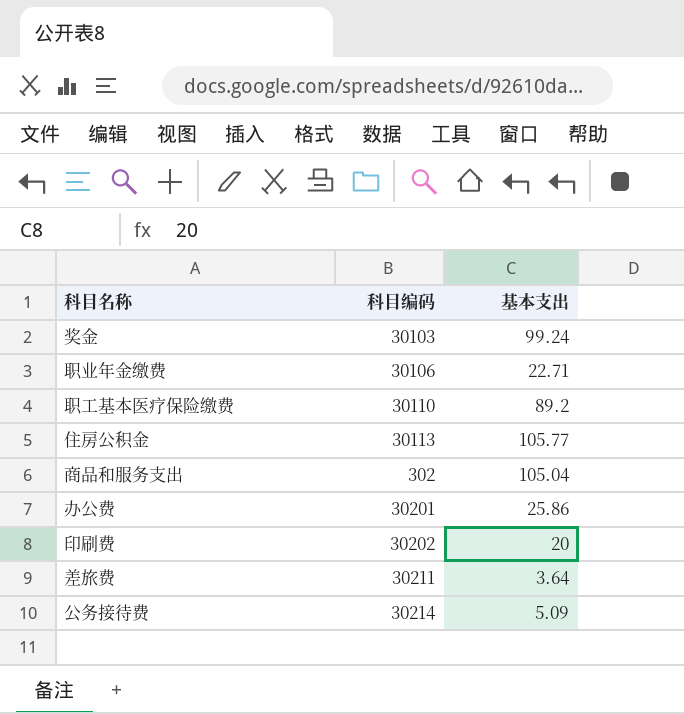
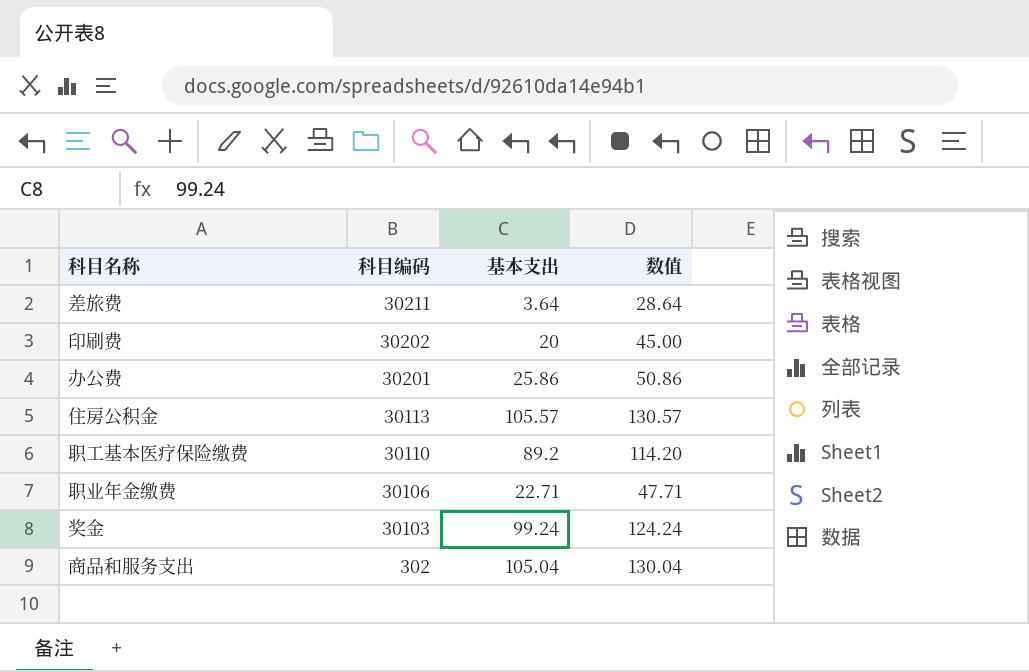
row order: none -> 科目编码 descending
column 数值 | formula: none -> [基本支出] + 25
row 公务接待费: 30214 | 5.09 -> none
住房公积金 | 基本支出: 105.77 -> 105.57

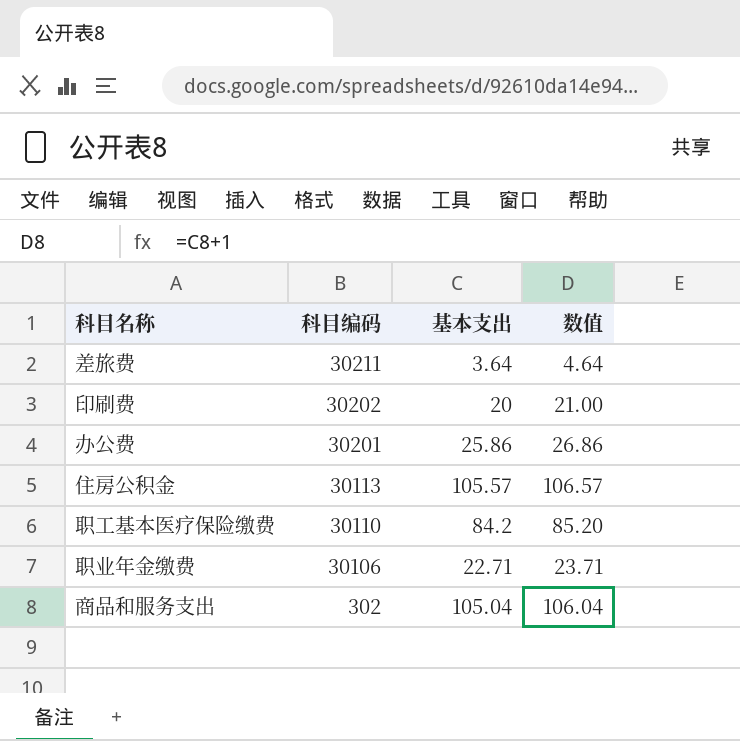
column 数值 | formula: [基本支出] + 25 -> [基本支出] + 1
row 奖金: 30103 | 99.24 | 124.24 -> none
职工基本医疗保险缴费 | 基本支出: 89.2 -> 84.2

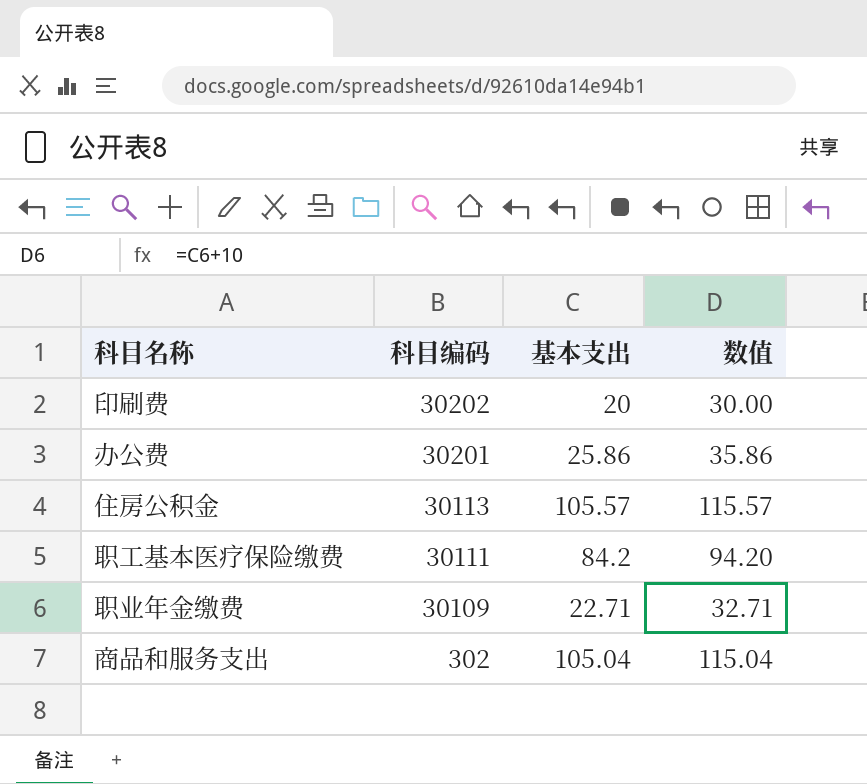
column 数值 | formula: [基本支出] + 1 -> [基本支出] + 10
row 差旅费: 30211 | 3.64 | 4.64 -> none
职工基本医疗保险缴费 | 科目编码: 30110 -> 30111
职业年金缴费 | 科目编码: 30106 -> 30109

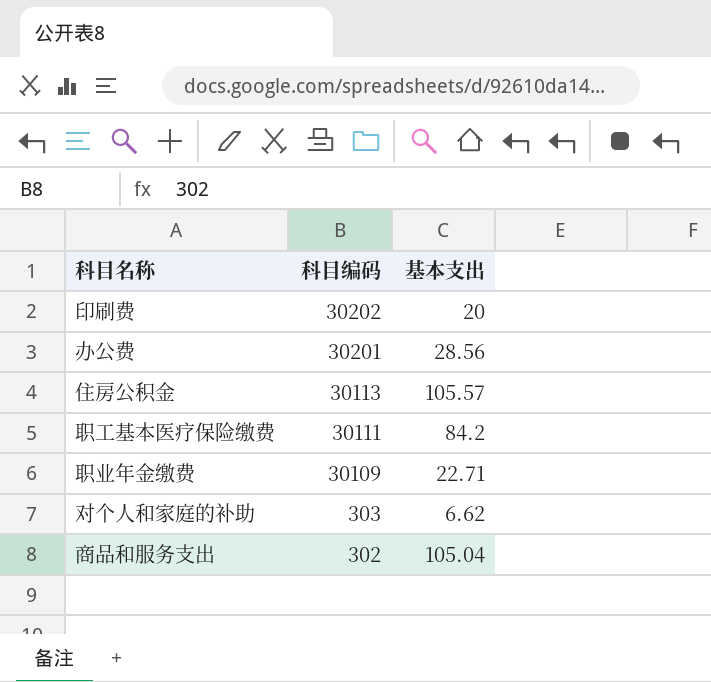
column 数值 | formula: [基本支出] + 10 -> none
办公费 | 基本支出: 25.86 -> 28.56
row 对个人和家庭的补助: none -> 303 | 6.62

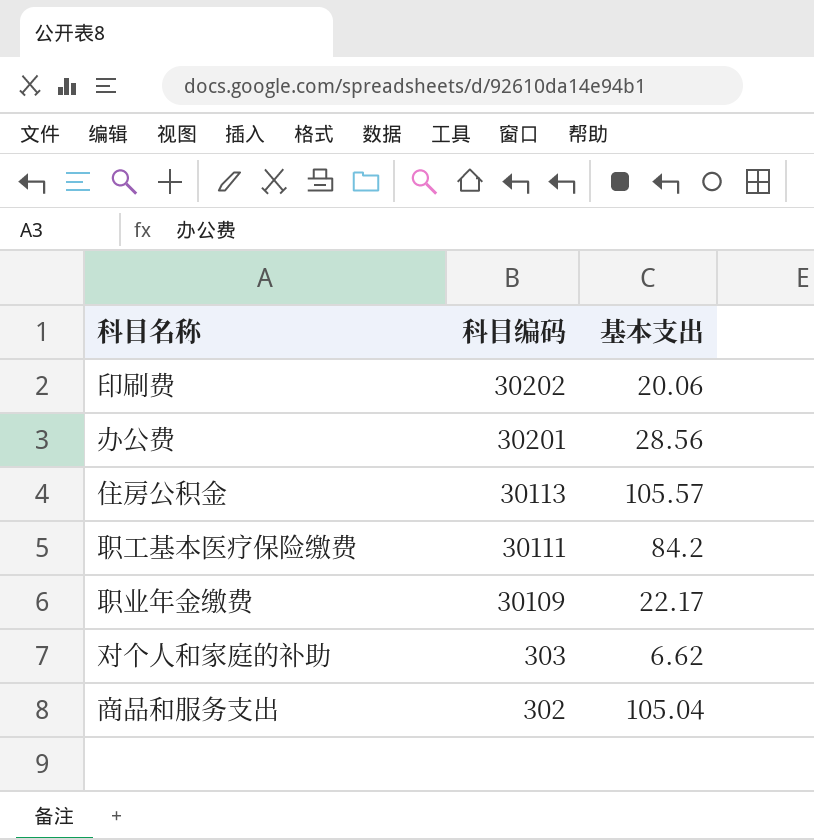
印刷费 | 基本支出: 20 -> 20.06
职业年金缴费 | 基本支出: 22.71 -> 22.17

